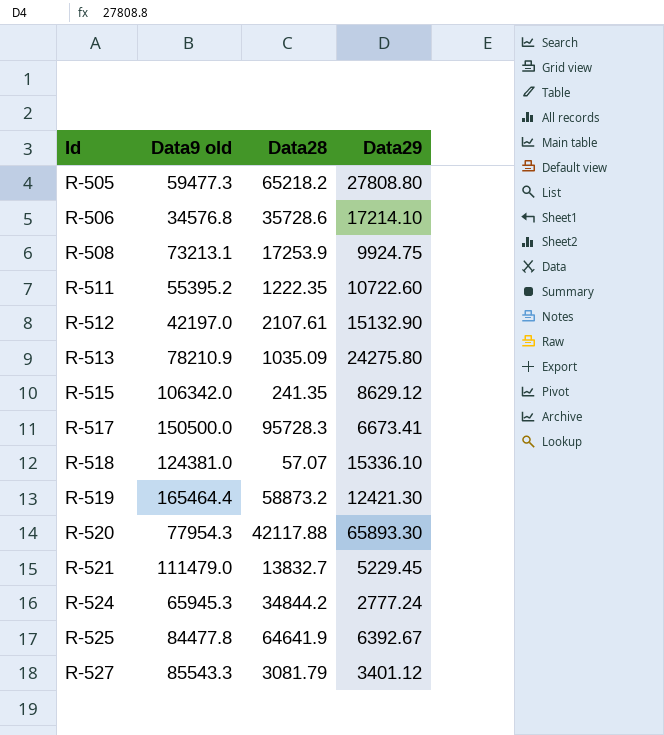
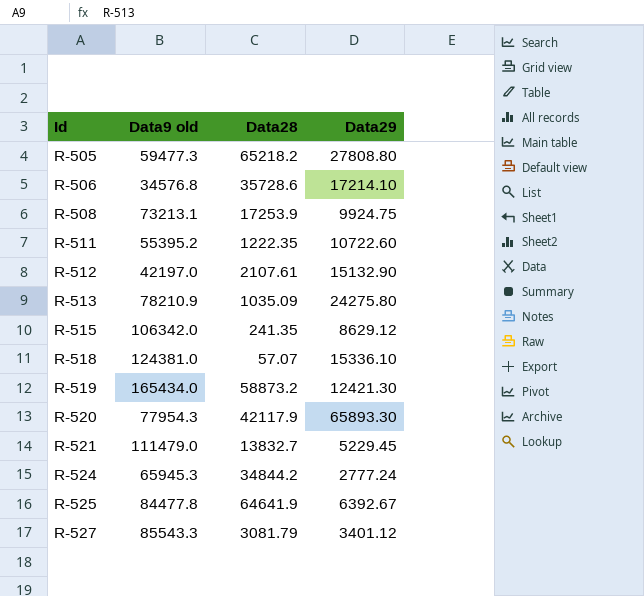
row R-517: 150500.0 | 95728.3 | 6673.41 -> none
R-519 | Data9 old: 165464.4 -> 165434.0
R-520 | Data28: 42117.88 -> 42117.9

